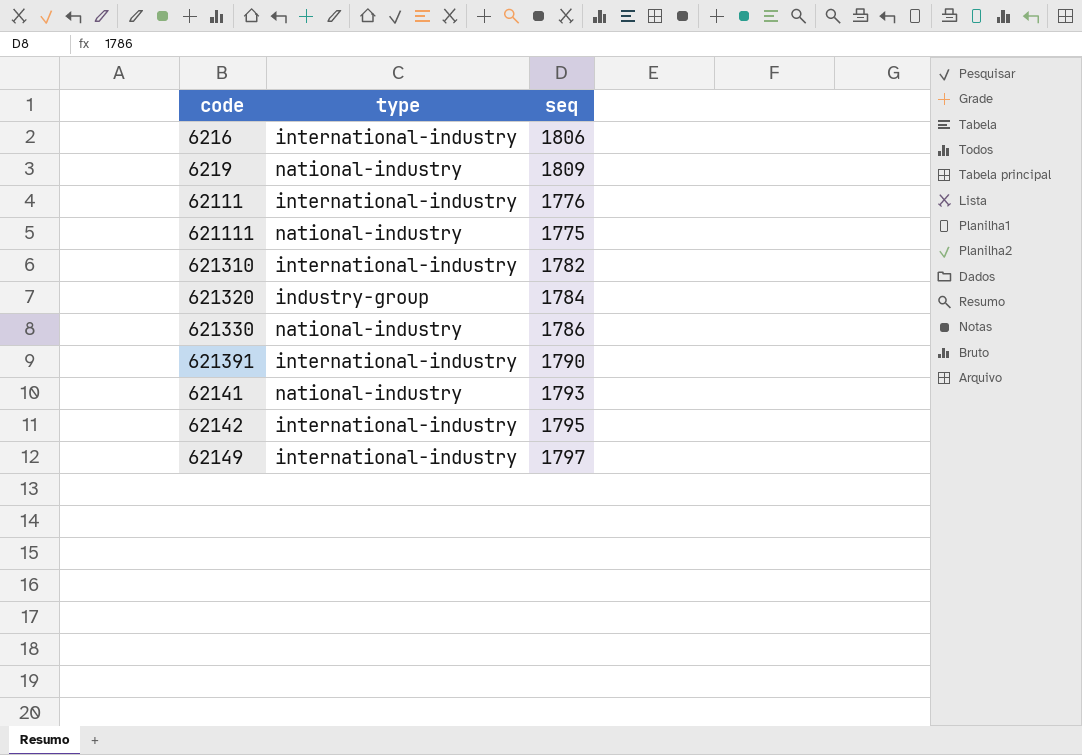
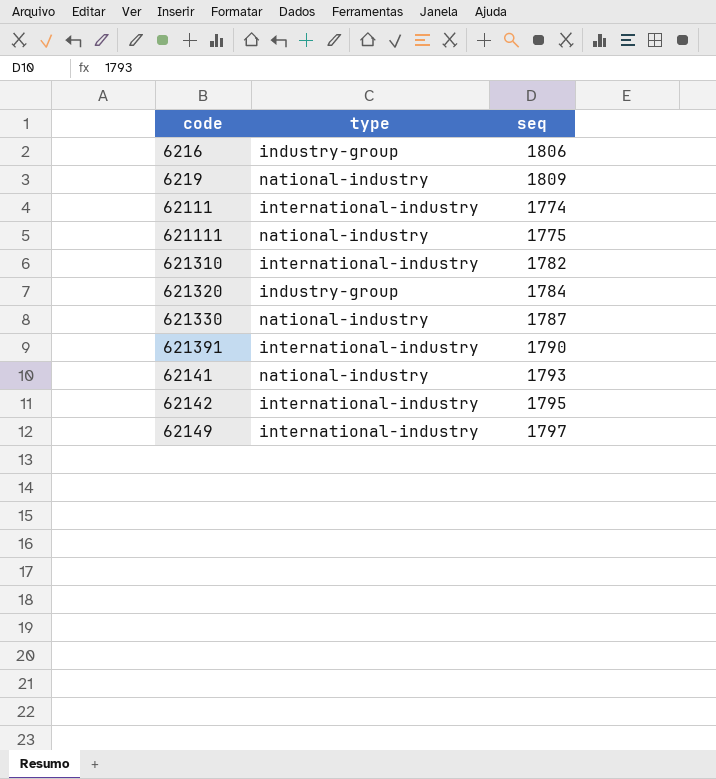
6216 | type: international-industry -> industry-group
62111 | seq: 1776 -> 1774
621330 | seq: 1786 -> 1787

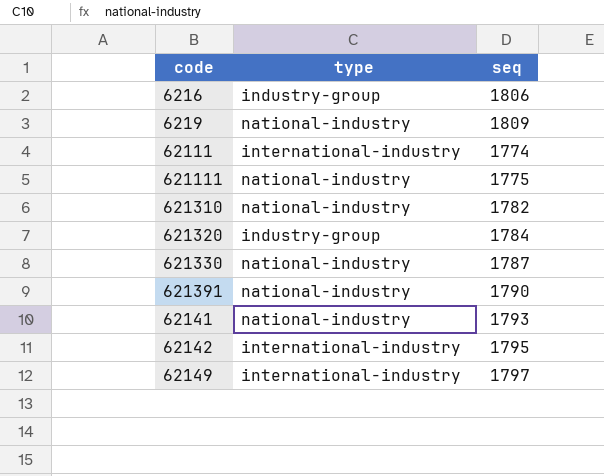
621310 | type: international-industry -> national-industry
621391 | type: international-industry -> national-industry

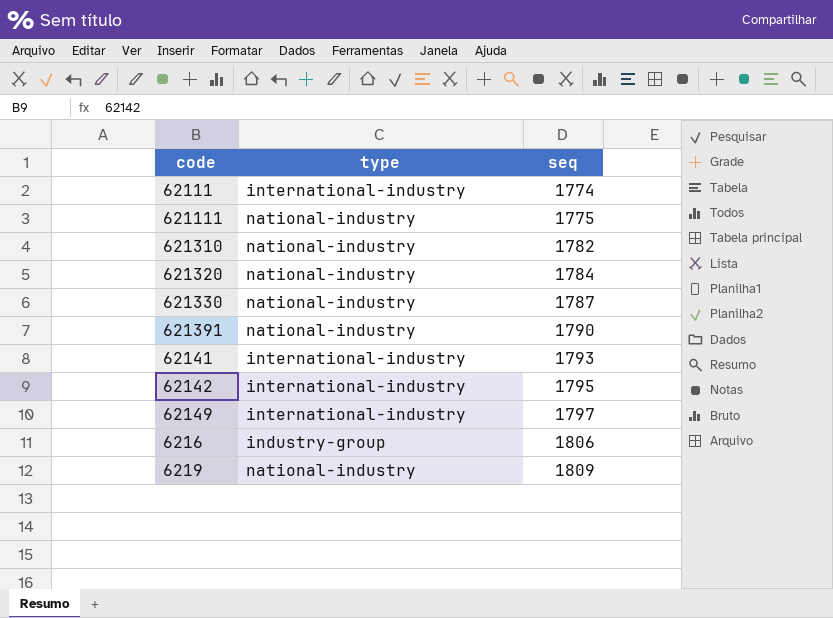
row order: none -> seq ascending
621320 | type: industry-group -> national-industry
62141 | type: national-industry -> international-industry

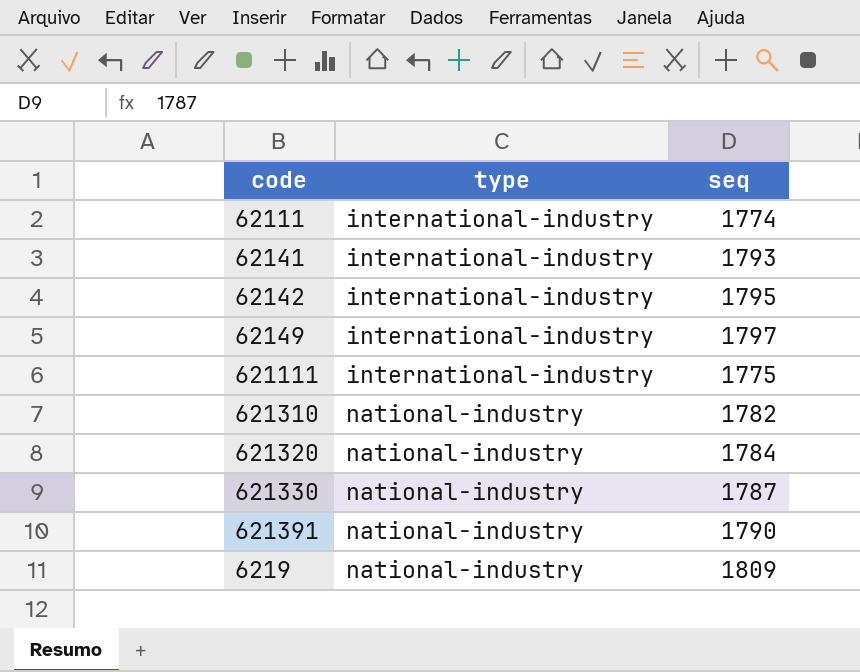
row order: seq ascending -> type ascending
row 6216: industry-group | 1806 -> none
621111 | type: national-industry -> international-industry

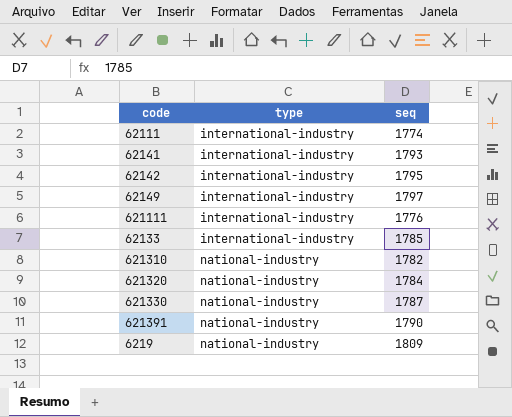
621111 | seq: 1775 -> 1776
row 62133: none -> international-industry | 1785

